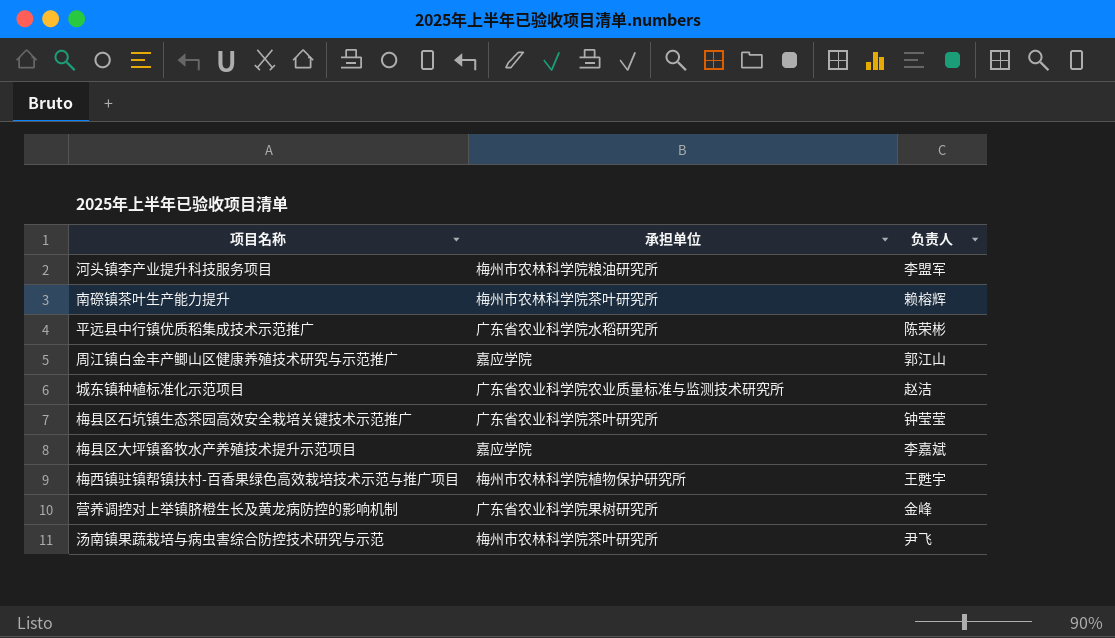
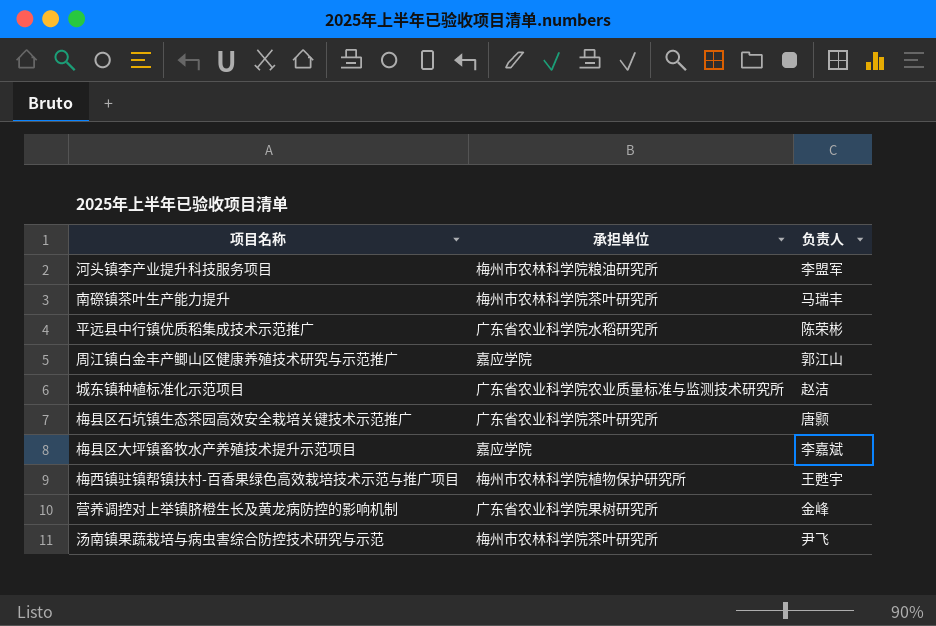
南磜镇茶叶生产能力提升 | 负责人: 赖榕辉 -> 马瑞丰
梅县区石坑镇生态茶园高效安全栽培关键技术示范推广 | 负责人: 钟莹莹 -> 唐颢

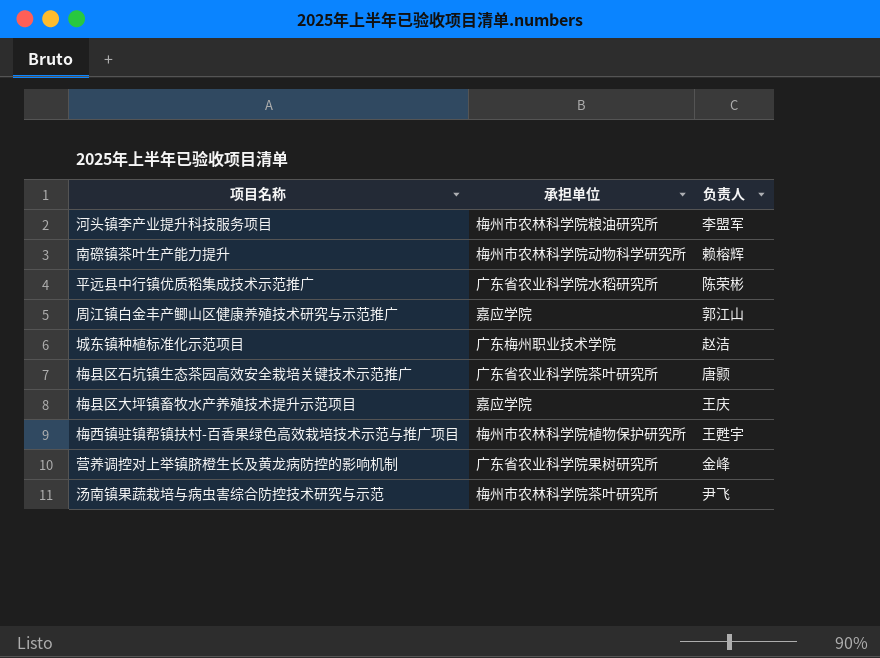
南磜镇茶叶生产能力提升 | 承担单位: 梅州市农林科学院茶叶研究所 -> 梅州市农林科学院动物科学研究所
南磜镇茶叶生产能力提升 | 负责人: 马瑞丰 -> 赖榕辉
城东镇种植标准化示范项目 | 承担单位: 广东省农业科学院农业质量标准与监测技术研究所 -> 广东梅州职业技术学院
梅县区大坪镇畜牧水产养殖技术提升示范项目 | 负责人: 李嘉斌 -> 王庆

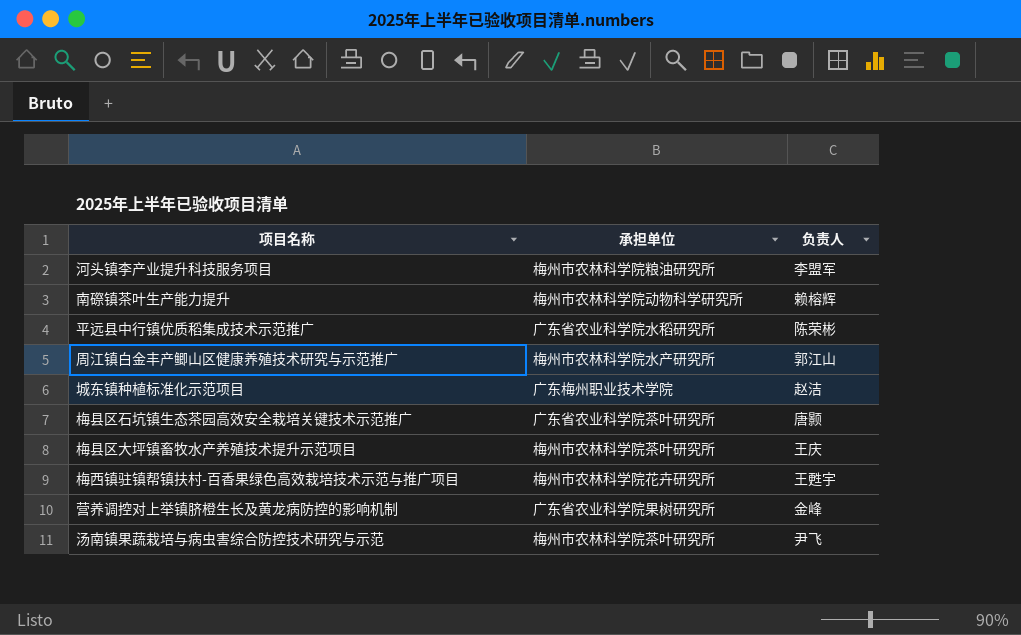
周江镇白金丰产鲫山区健康养殖技术研究与示范推广 | 承担单位: 嘉应学院 -> 梅州市农林科学院水产研究所
梅县区大坪镇畜牧水产养殖技术提升示范项目 | 承担单位: 嘉应学院 -> 梅州市农林科学院茶叶研究所
梅西镇驻镇帮镇扶村-百香果绿色高效栽培技术示范与推广项目 | 承担单位: 梅州市农林科学院植物保护研究所 -> 梅州市农林科学院花卉研究所

